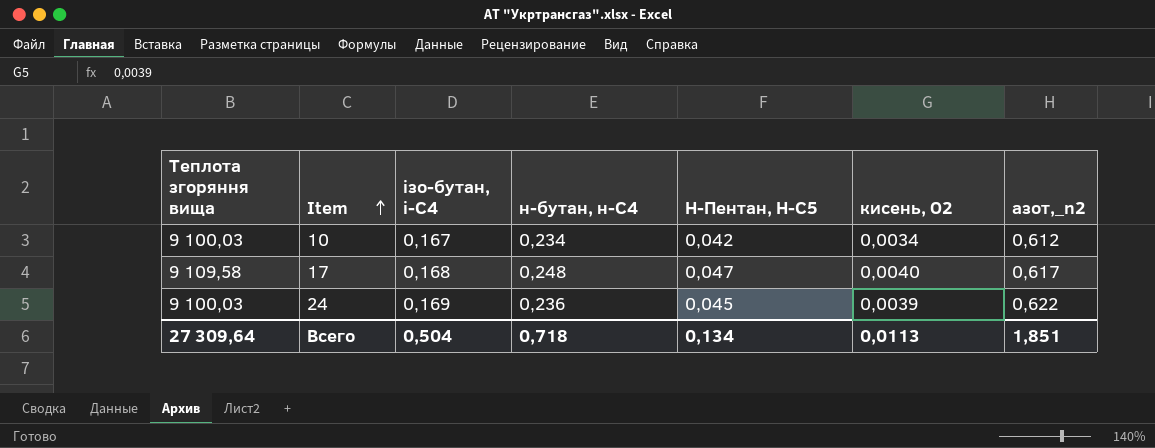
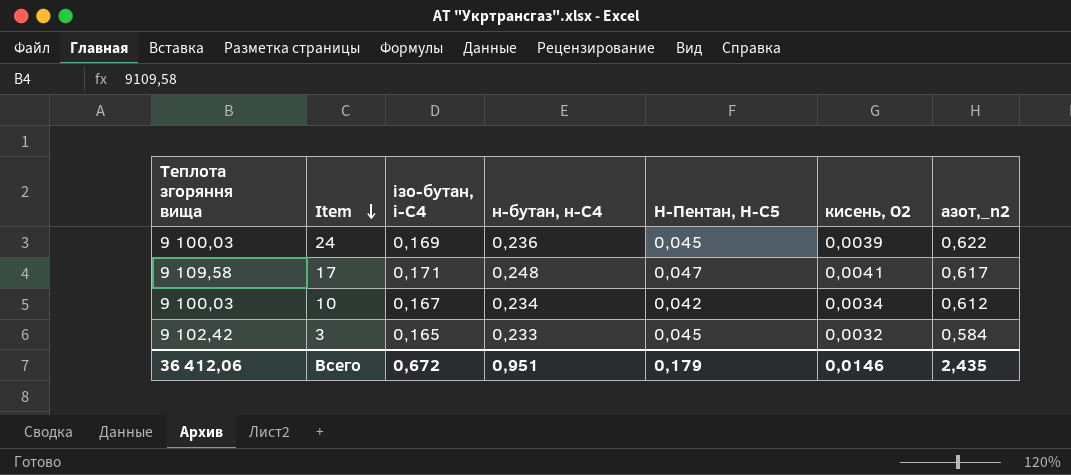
row order: Item ascending -> Item descending
17 | ізо-бутан, і-С4: 0,168 -> 0,171
17 | кисень, О2: 0,0040 -> 0,0041
row 3: none -> 9 102,42 | 0,165 | 0,233 | 0,045 | 0,0032 | 0,584
Всего | Теплота згоряння вища: 27 309,64 -> 36 412,06
Всего | ізо-бутан, і-С4: 0,504 -> 0,672
Всего | н-бутан, н-С4: 0,718 -> 0,951
Всего | Н-Пентан, Н-С5: 0,134 -> 0,179
Всего | кисень, О2: 0,0113 -> 0,0146
Всего | азот,_n2: 1,851 -> 2,435

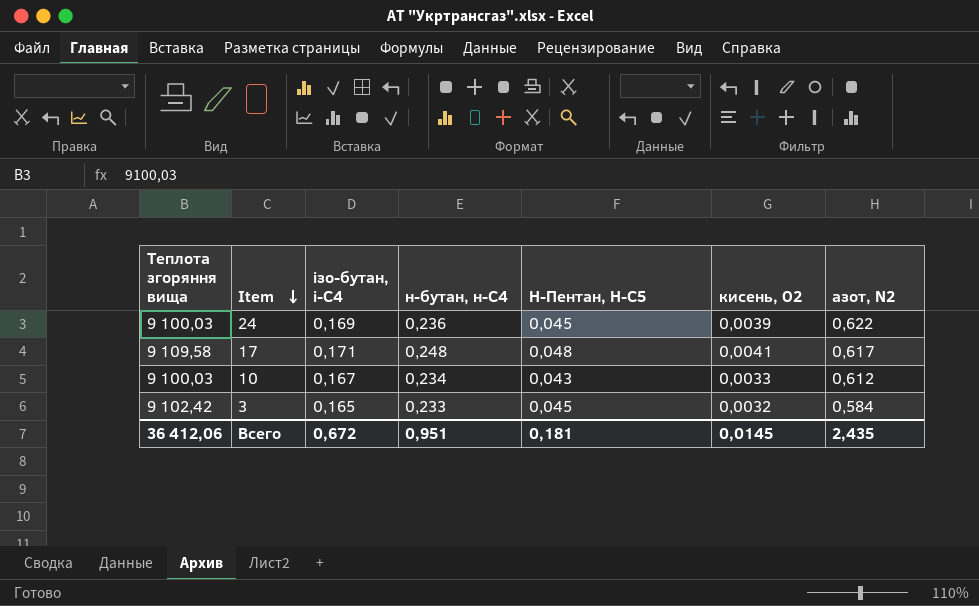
column name: азот,_n2 -> азот, N2
17 | Н-Пентан, Н-С5: 0,047 -> 0,048
10 | Н-Пентан, Н-С5: 0,042 -> 0,043
10 | кисень, О2: 0,0034 -> 0,0033
Всего | Н-Пентан, Н-С5: 0,179 -> 0,181
Всего | кисень, О2: 0,0146 -> 0,0145

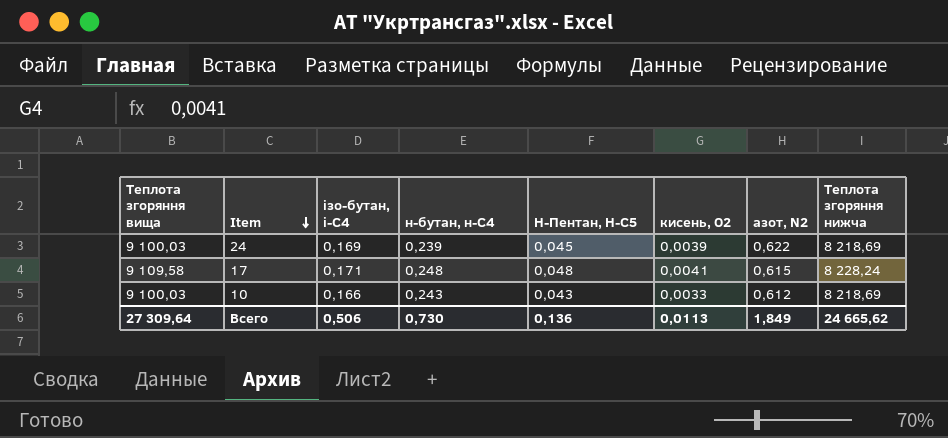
column Теплота згоряння нижча | position: none -> 8
row 3: 9 102,42 | 0,165 | 0,233 | 0,045 | 0,0032 | 0,584 -> none
24 | н-бутан, н-С4: 0,236 -> 0,239
17 | азот, N2: 0,617 -> 0,615
10 | ізо-бутан, і-С4: 0,167 -> 0,166
10 | н-бутан, н-С4: 0,234 -> 0,243
Всего | Теплота згоряння вища: 36 412,06 -> 27 309,64
Всего | ізо-бутан, і-С4: 0,672 -> 0,506
Всего | н-бутан, н-С4: 0,951 -> 0,730
Всего | Н-Пентан, Н-С5: 0,181 -> 0,136
Всего | кисень, О2: 0,0145 -> 0,0113
Всего | азот, N2: 2,435 -> 1,849

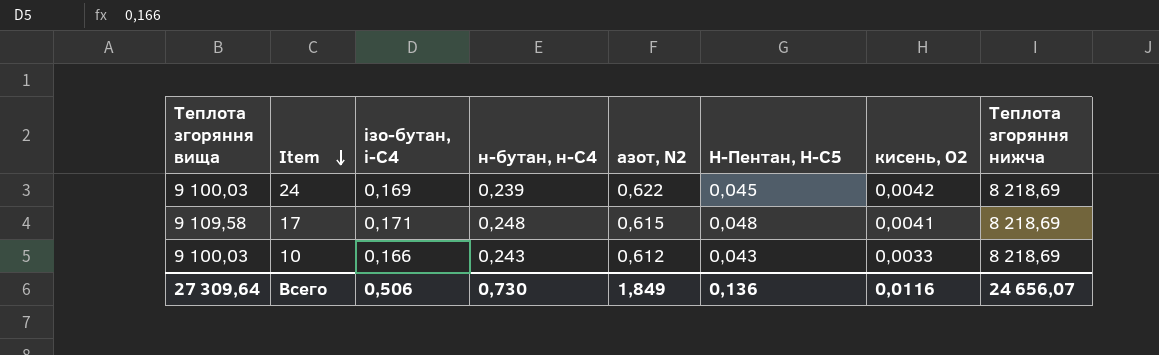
column азот, N2 | position: 7 -> 5
24 | кисень, О2: 0,0039 -> 0,0042
17 | Теплота згоряння нижча: 8 228,24 -> 8 218,69
Всего | кисень, О2: 0,0113 -> 0,0116
Всего | Теплота згоряння нижча: 24 665,62 -> 24 656,07

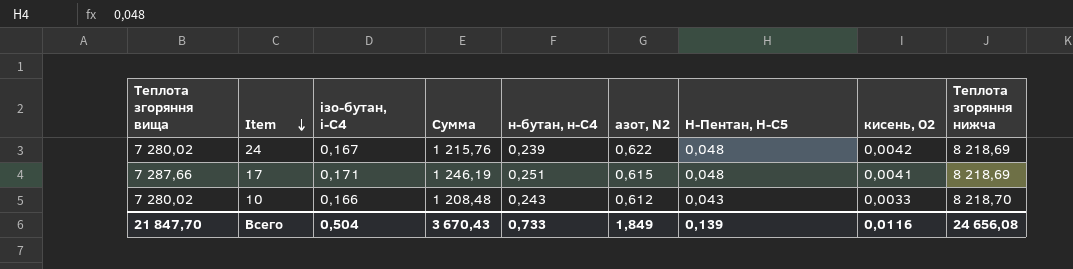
column Сумма | formula: none -> [Теплота згоряння вища] * [ізо-бутан, і-С4]
24 | Теплота згоряння вища: 9 100,03 -> 7 280,02
24 | ізо-бутан, і-С4: 0,169 -> 0,167
24 | Н-Пентан, Н-С5: 0,045 -> 0,048
17 | Теплота згоряння вища: 9 109,58 -> 7 287,66
17 | н-бутан, н-С4: 0,248 -> 0,251
10 | Теплота згоряння вища: 9 100,03 -> 7 280,02
10 | Теплота згоряння нижча: 8 218,69 -> 8 218,70
Всего | Теплота згоряння вища: 27 309,64 -> 21 847,70
Всего | ізо-бутан, і-С4: 0,506 -> 0,504
Всего | н-бутан, н-С4: 0,730 -> 0,733
Всего | Н-Пентан, Н-С5: 0,136 -> 0,139
Всего | Теплота згоряння нижча: 24 656,07 -> 24 656,08

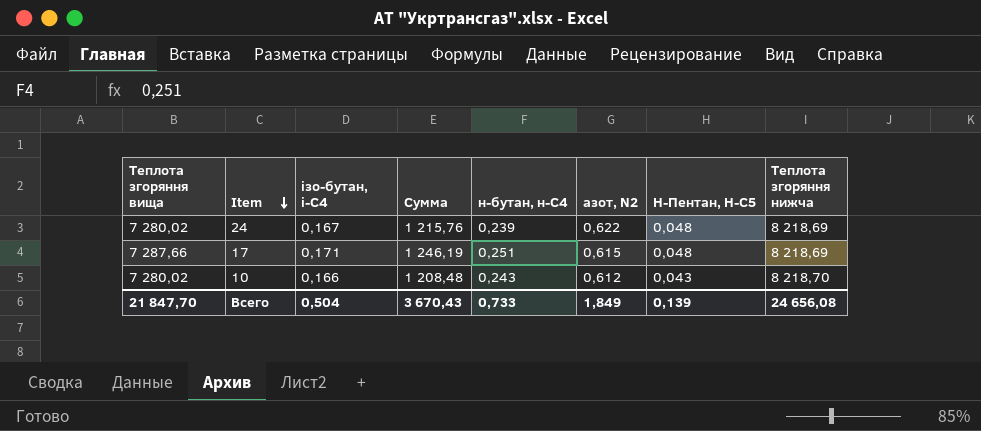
column кисень, О2 | position: 8 -> none

